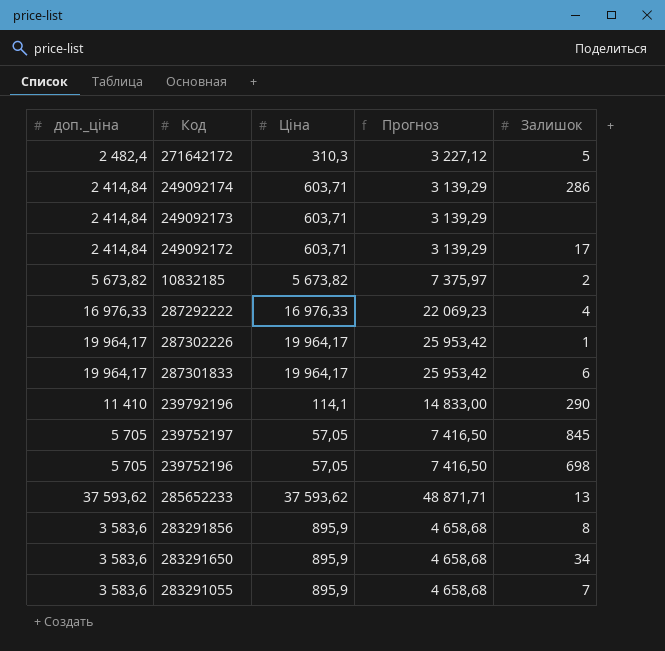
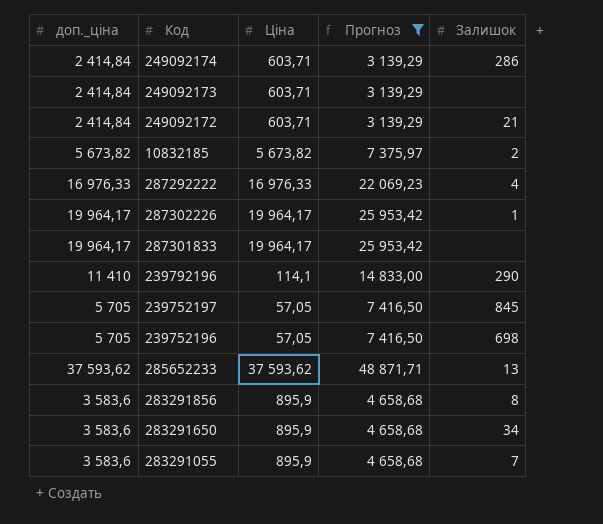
filter: none -> Прогноз != 3 227,12
249092172 | Залишок: 17 -> 21
287301833 | Залишок: 6 -> none

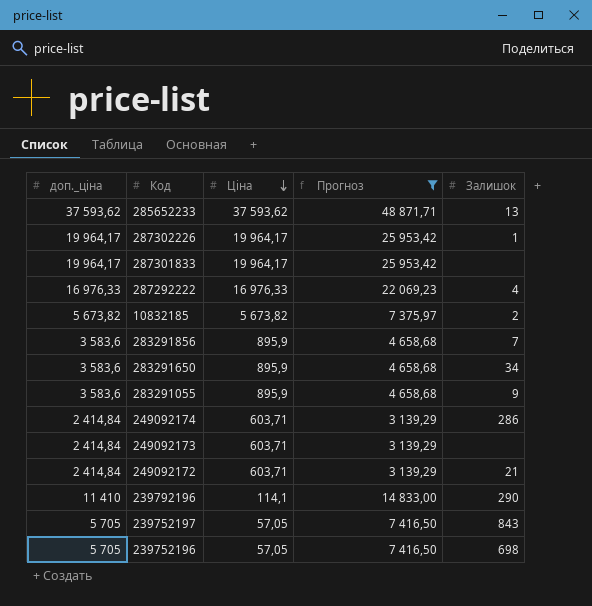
row order: none -> Ціна descending
283291856 | Залишок: 8 -> 7
283291055 | Залишок: 7 -> 9
239752197 | Залишок: 845 -> 843

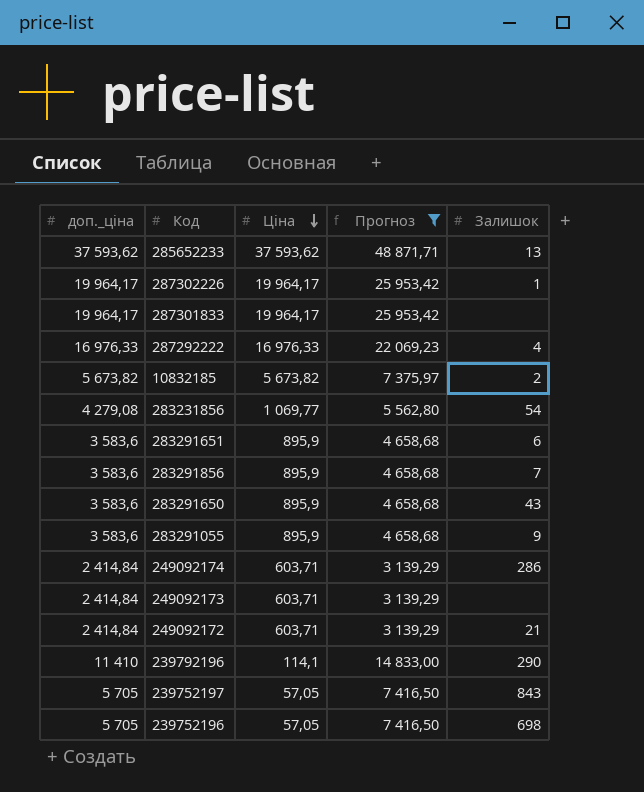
row 283231856: none -> 4 279,08 | 1 069,77 | 5 562,80 | 54
row 283291651: none -> 3 583,6 | 895,9 | 4 658,68 | 6
283291650 | Залишок: 34 -> 43

